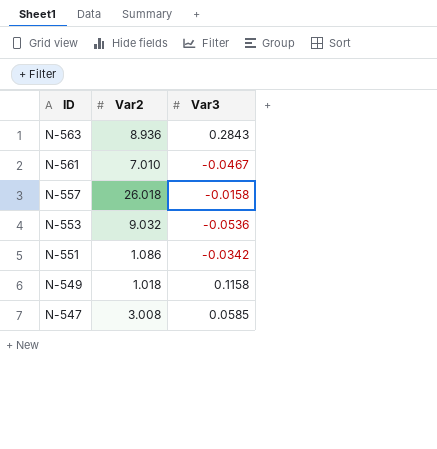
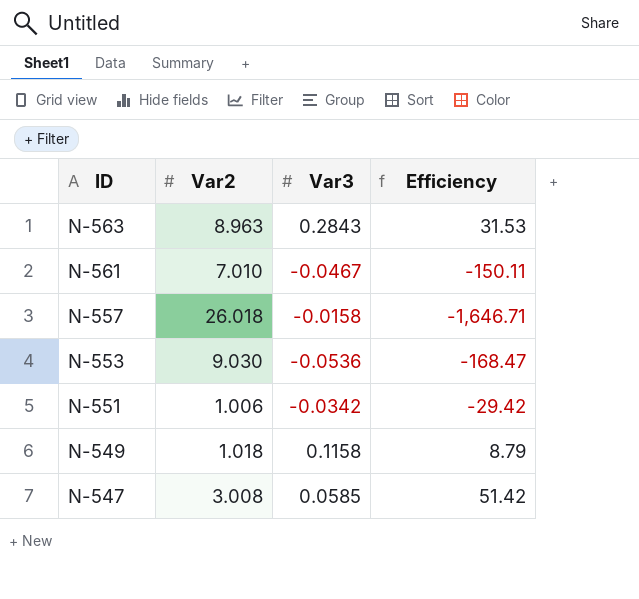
column Efficiency | formula: none -> [Var2] / [Var3]
N-563 | Var2: 8.936 -> 8.963
N-553 | Var2: 9.032 -> 9.030
N-551 | Var2: 1.086 -> 1.006

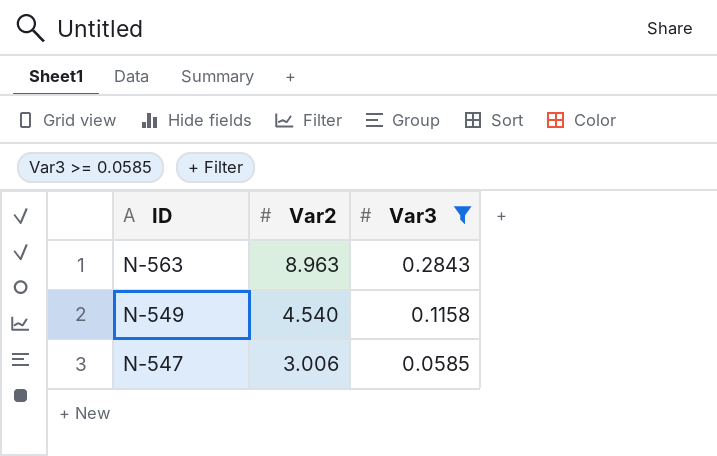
filter: none -> Var3 >= 0.0585
column Efficiency | formula: [Var2] / [Var3] -> none
N-549 | Var2: 1.018 -> 4.540
N-547 | Var2: 3.008 -> 3.006

